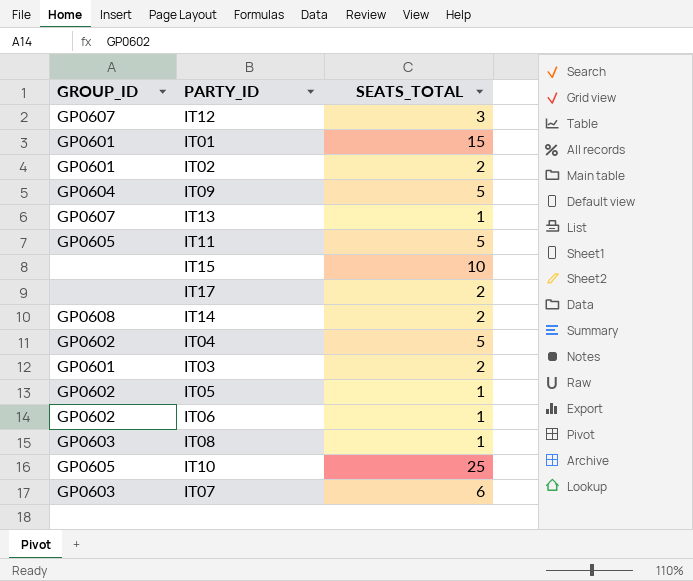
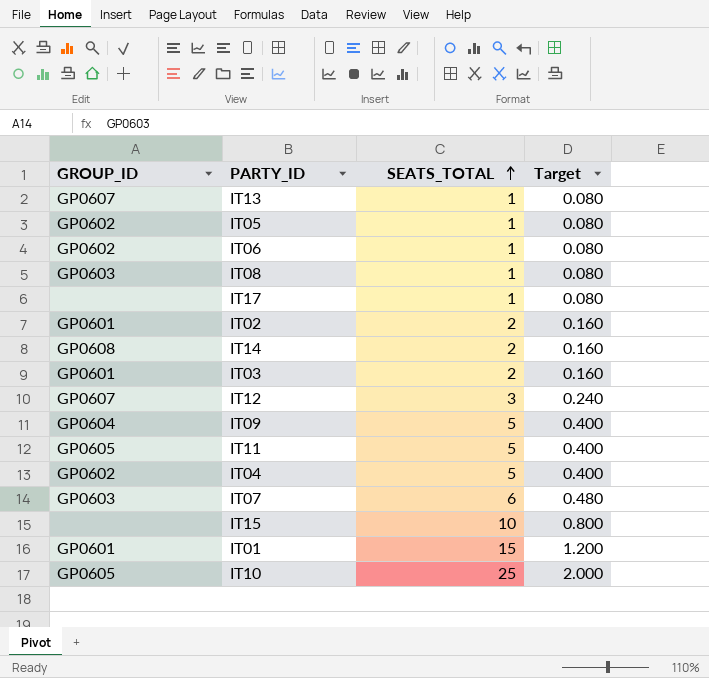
row order: none -> SEATS_TOTAL ascending
column Target | formula: none -> [SEATS_TOTAL] * 0.08
IT17 | SEATS_TOTAL: 2 -> 1

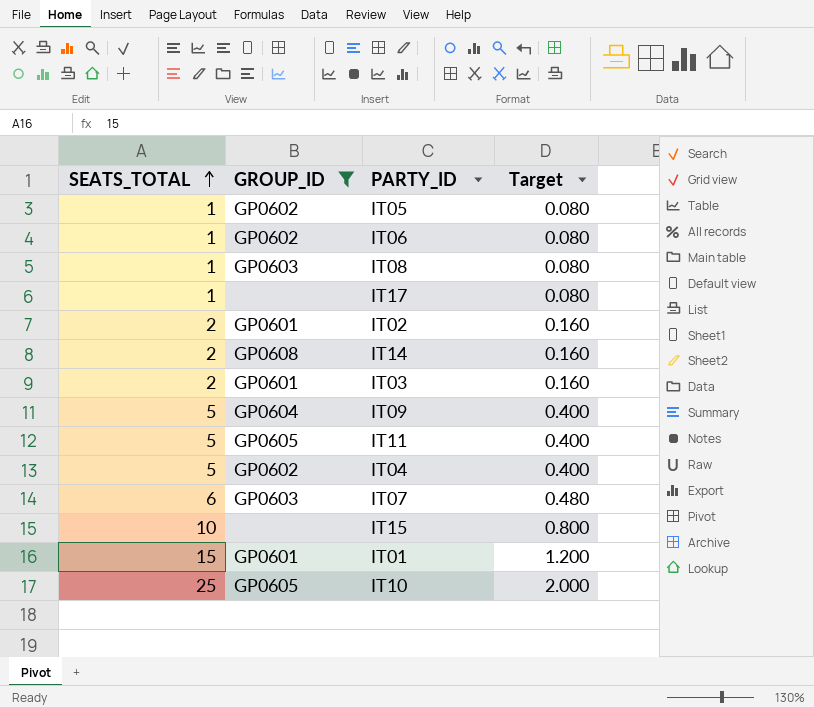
filter: none -> GROUP_ID != GP0607
column SEATS_TOTAL | position: 3 -> 1

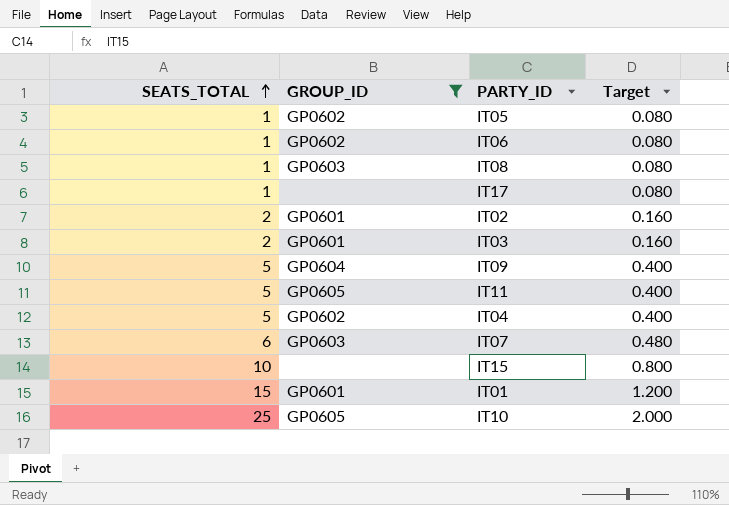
row IT14: 2 | GP0608 | 0.160 -> none

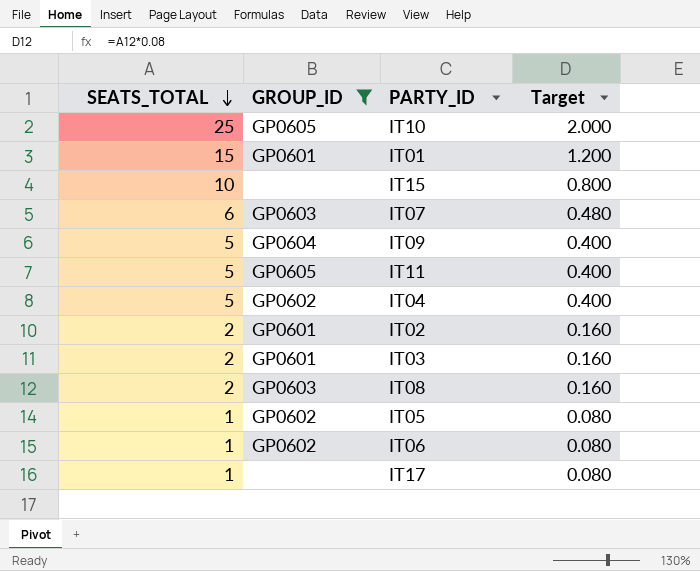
row order: SEATS_TOTAL ascending -> SEATS_TOTAL descending
IT08 | SEATS_TOTAL: 1 -> 2
IT08 | Target: 0.080 -> 0.160

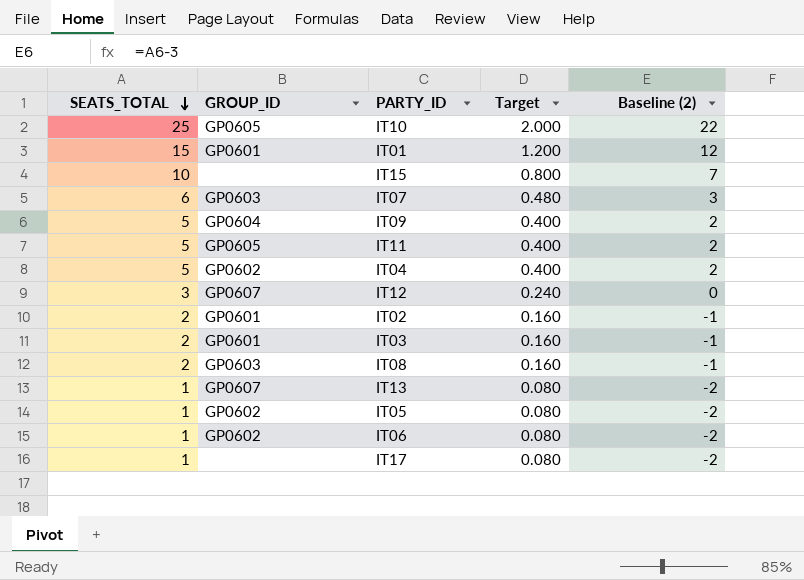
filter: GROUP_ID != GP0607 -> none
column Baseline (2) | formula: none -> [SEATS_TOTAL] - 3

